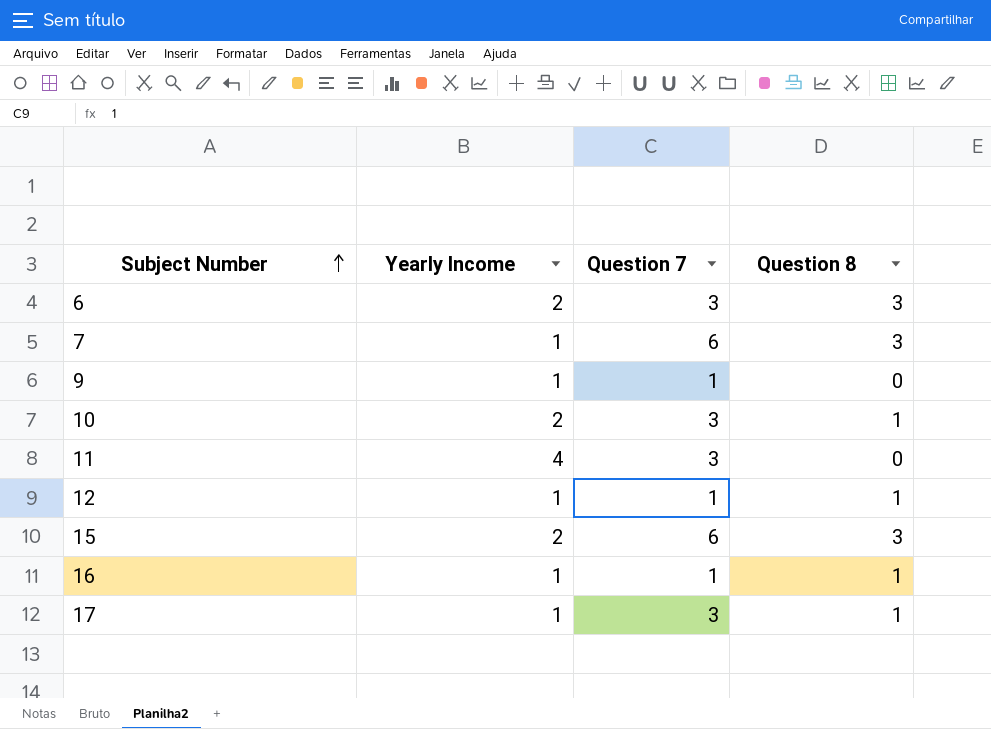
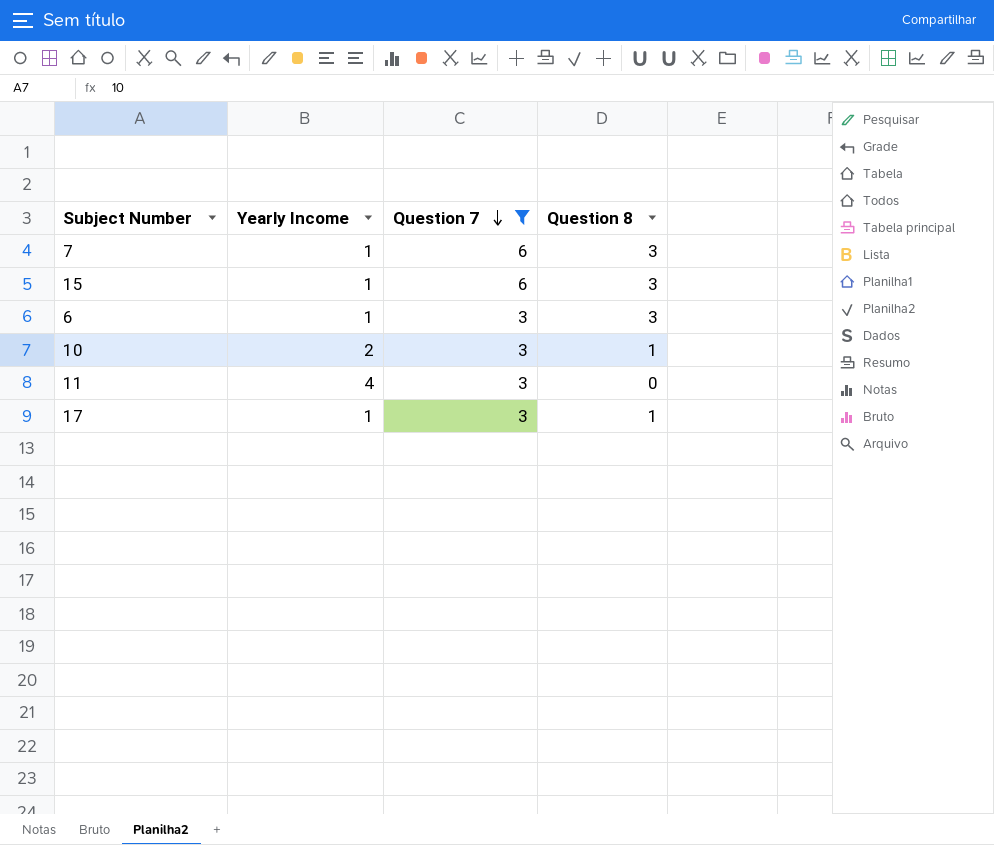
filter: none -> Question 7 != 1
row order: Subject Number ascending -> Question 7 descending
15 | Yearly Income: 2 -> 1
6 | Yearly Income: 2 -> 1

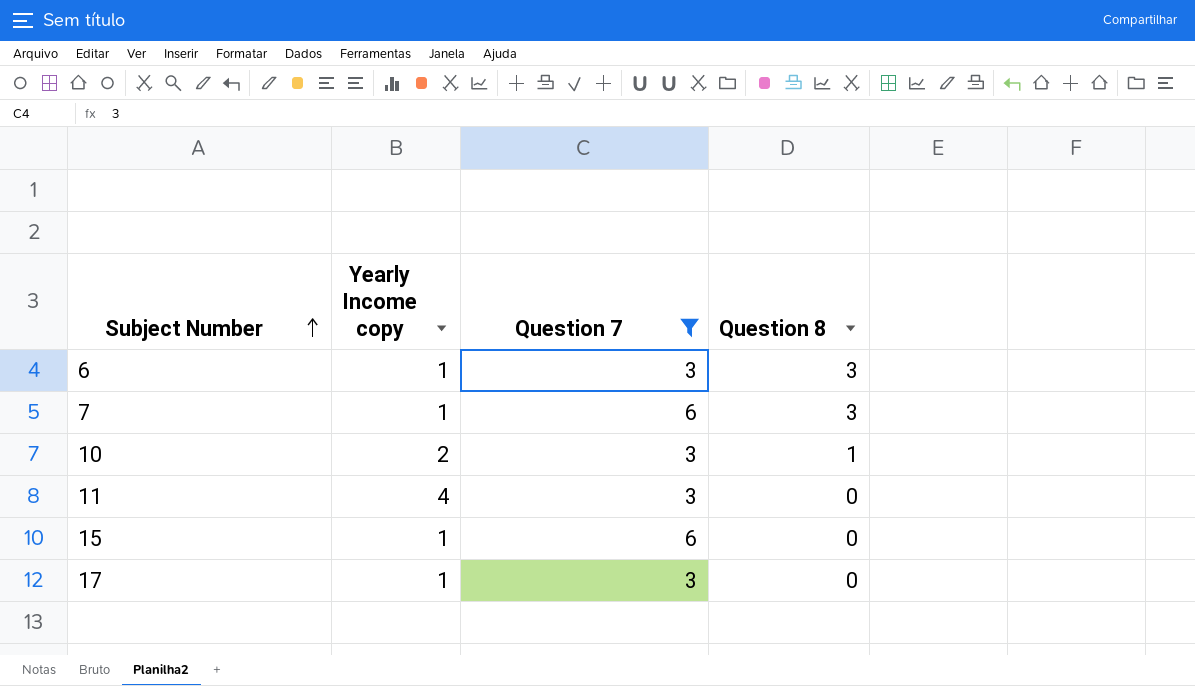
row order: Question 7 descending -> Subject Number ascending
column name: Yearly Income -> Yearly Income copy
15 | Question 8: 3 -> 0
17 | Question 8: 1 -> 0

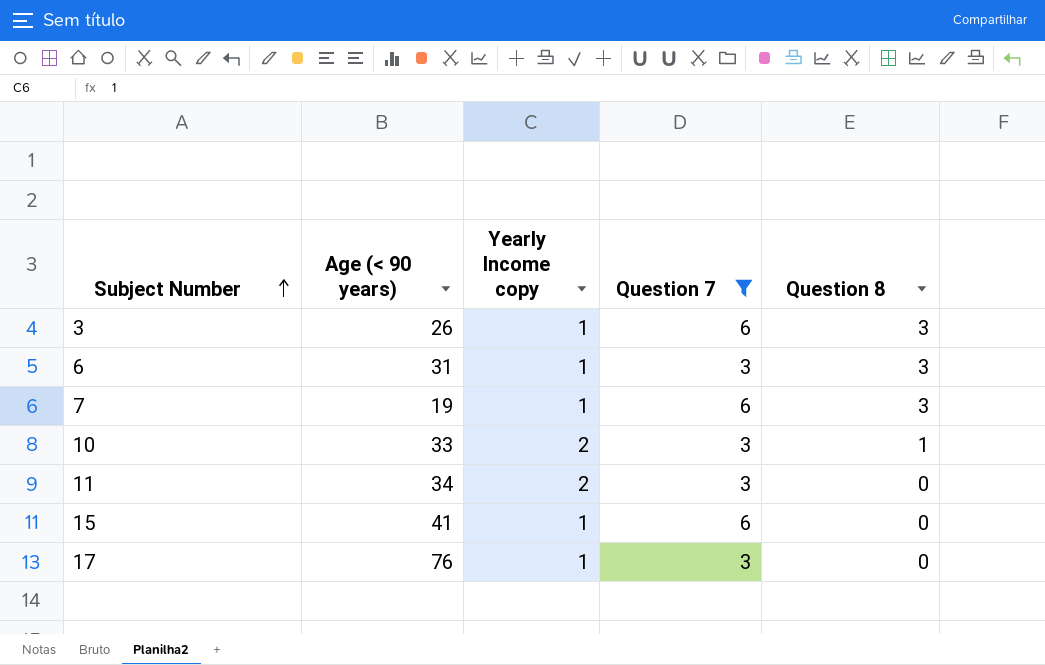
column Age (< 90 years) | position: none -> 2
row 3: none -> 26 | 1 | 6 | 3
11 | Yearly Income copy: 4 -> 2

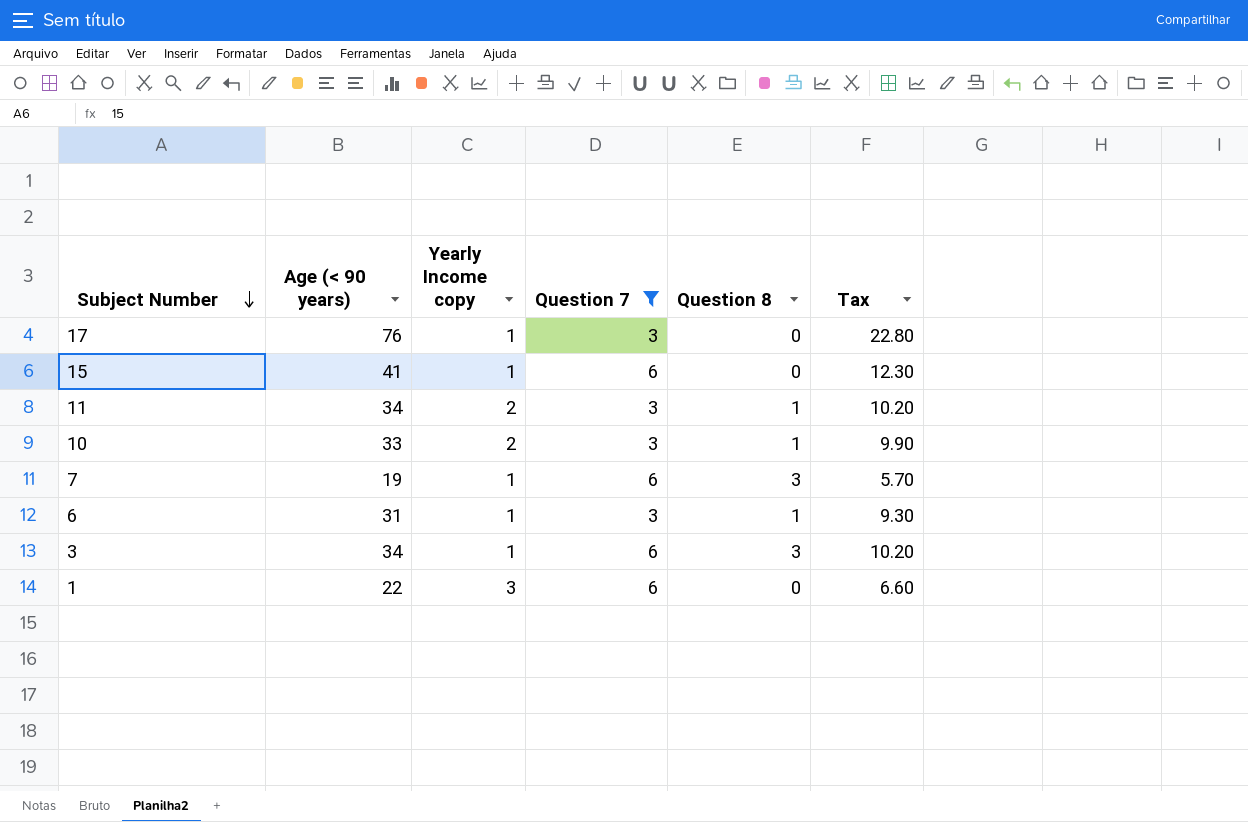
row order: Subject Number ascending -> Subject Number descending
column Tax | formula: none -> [Age (< 90 years)] * 0.3
11 | Question 8: 0 -> 1
6 | Question 8: 3 -> 1
3 | Age (< 90 years): 26 -> 34
row 1: none -> 22 | 3 | 6 | 0 | 6.60

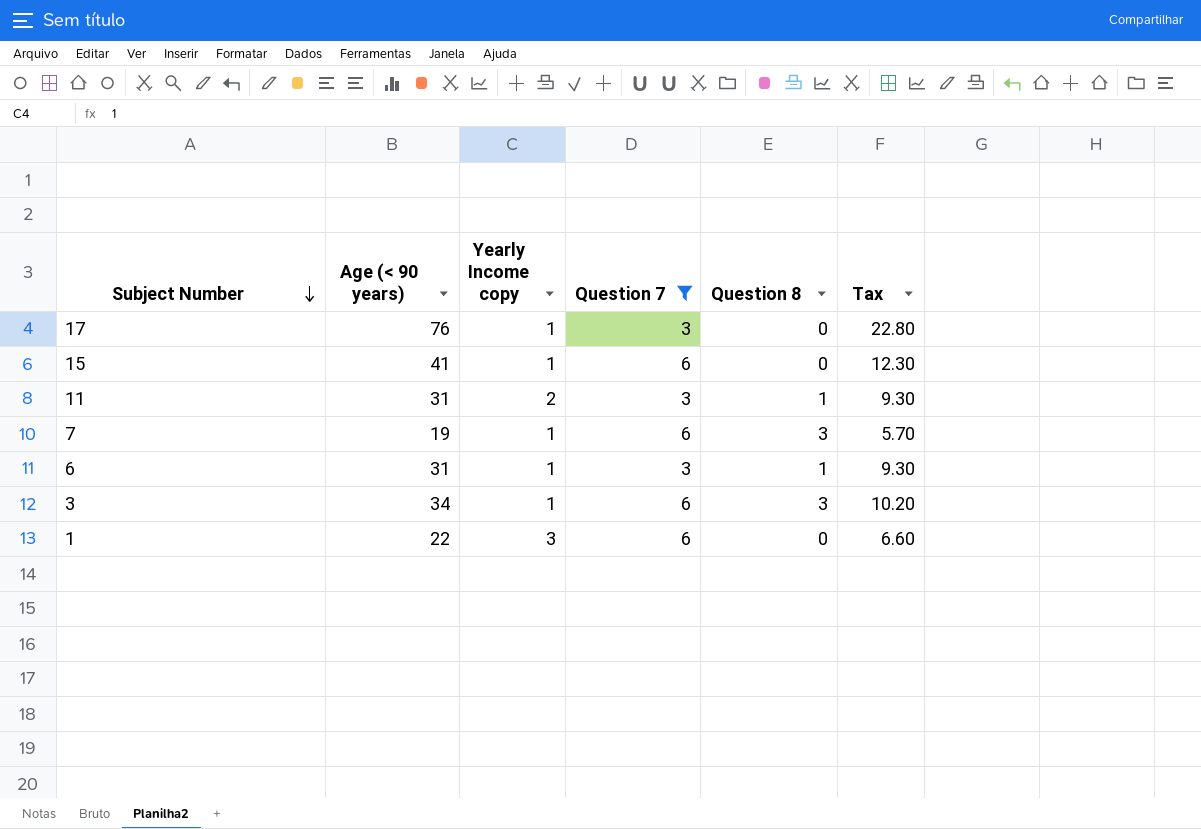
row 10: 33 | 2 | 3 | 1 | 9.90 -> none
11 | Age (< 90 years): 34 -> 31
11 | Tax: 10.20 -> 9.30

